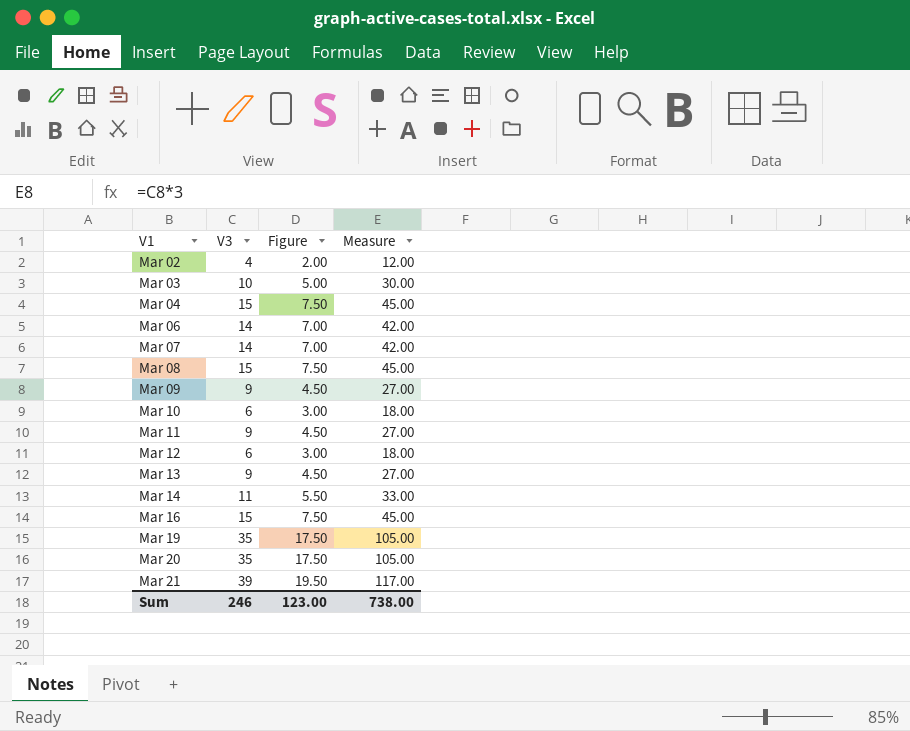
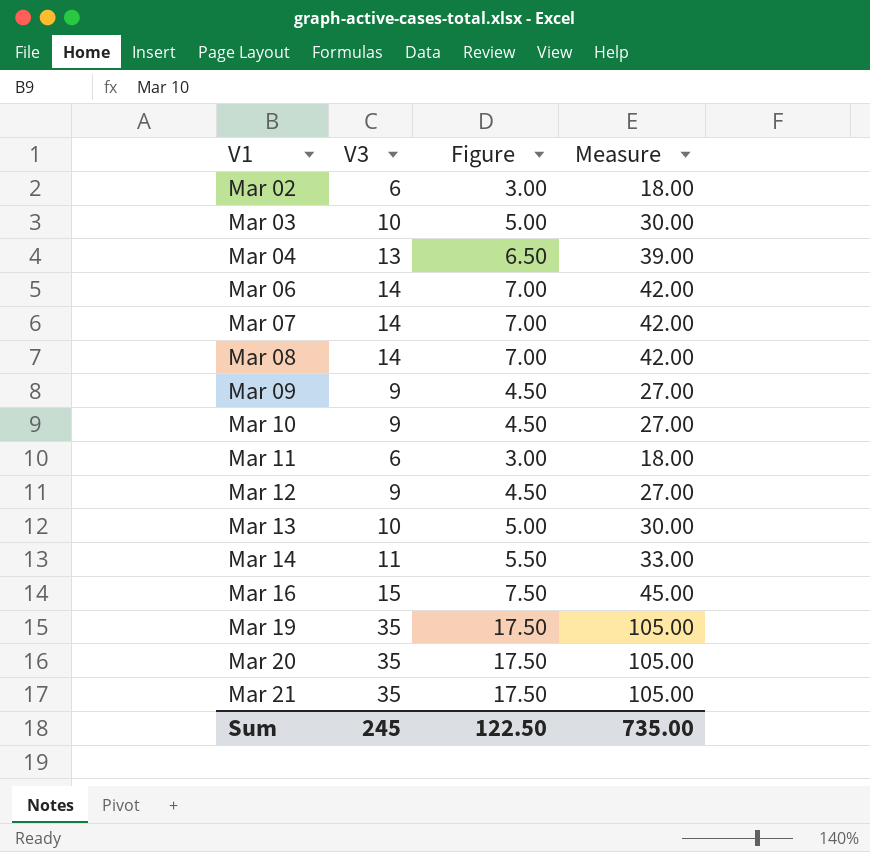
Mar 02 | V3: 4 -> 6
Mar 02 | Figure: 2.00 -> 3.00
Mar 02 | Measure: 12.00 -> 18.00
Mar 04 | V3: 15 -> 13
Mar 04 | Figure: 7.50 -> 6.50
Mar 04 | Measure: 45.00 -> 39.00
Mar 08 | V3: 15 -> 14
Mar 08 | Figure: 7.50 -> 7.00
Mar 08 | Measure: 45.00 -> 42.00
Mar 10 | V3: 6 -> 9
Mar 10 | Figure: 3.00 -> 4.50
Mar 10 | Measure: 18.00 -> 27.00
Mar 11 | V3: 9 -> 6
Mar 11 | Figure: 4.50 -> 3.00
Mar 11 | Measure: 27.00 -> 18.00
Mar 12 | V3: 6 -> 9
Mar 12 | Figure: 3.00 -> 4.50
Mar 12 | Measure: 18.00 -> 27.00
Mar 13 | V3: 9 -> 10
Mar 13 | Figure: 4.50 -> 5.00
Mar 13 | Measure: 27.00 -> 30.00
Mar 21 | V3: 39 -> 35
Mar 21 | Figure: 19.50 -> 17.50
Mar 21 | Measure: 117.00 -> 105.00
Sum | V3: 246 -> 245
Sum | Figure: 123.00 -> 122.50
Sum | Measure: 738.00 -> 735.00

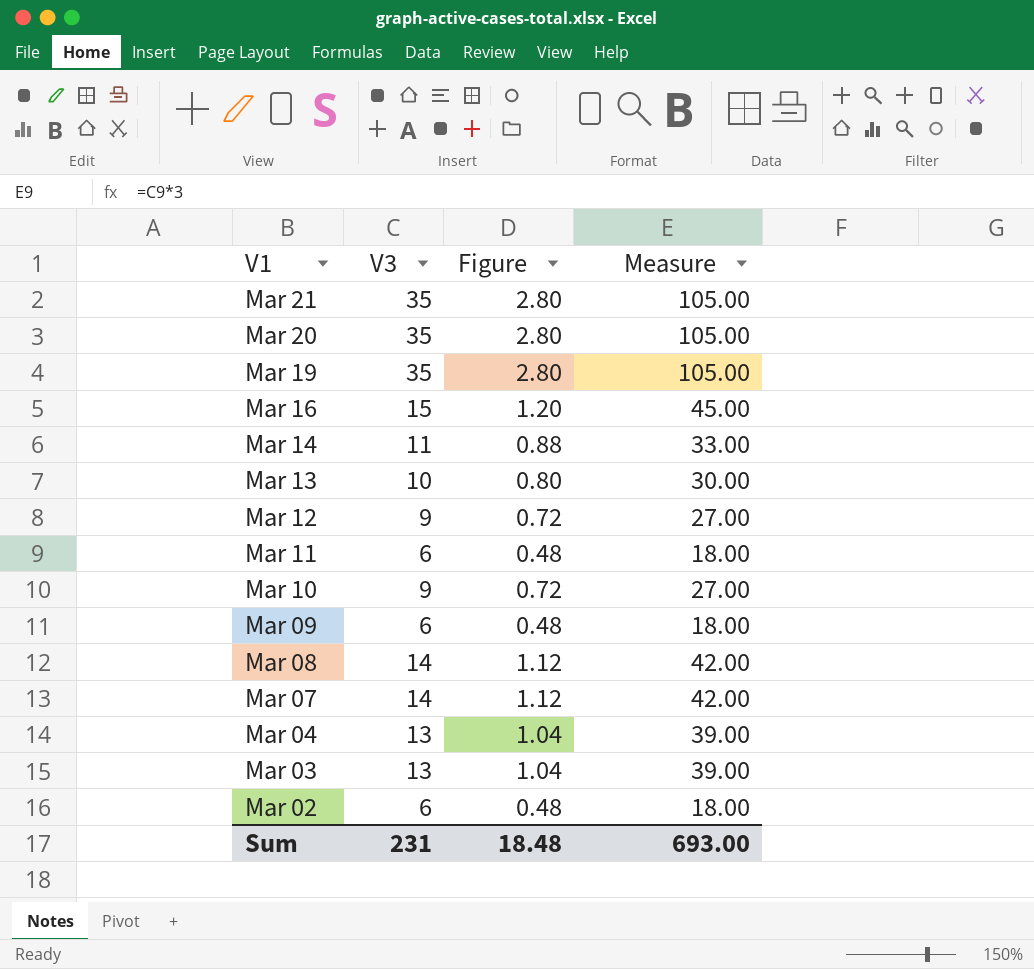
row order: V1 ascending -> V1 descending
column Figure | formula: [V3] * 0.5 -> [V3] * 0.08
row Mar 06: 14 | 7.00 | 42.00 -> none
Mar 09 | V3: 9 -> 6
Mar 09 | Measure: 27.00 -> 18.00
Mar 03 | V3: 10 -> 13
Mar 03 | Measure: 30.00 -> 39.00
Sum | V3: 245 -> 231
Sum | Figure: 122.50 -> 18.48
Sum | Measure: 735.00 -> 693.00

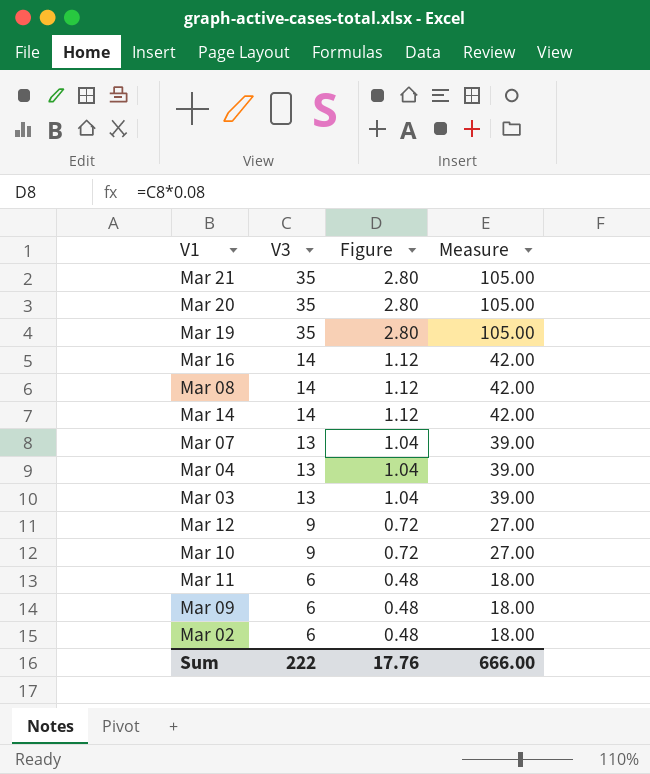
row order: V1 descending -> V3 descending
row Mar 13: 10 | 0.80 | 30.00 -> none
Mar 16 | V3: 15 -> 14
Mar 16 | Figure: 1.20 -> 1.12
Mar 16 | Measure: 45.00 -> 42.00
Mar 14 | V3: 11 -> 14
Mar 14 | Figure: 0.88 -> 1.12
Mar 14 | Measure: 33.00 -> 42.00
Mar 07 | V3: 14 -> 13
Mar 07 | Figure: 1.12 -> 1.04
Mar 07 | Measure: 42.00 -> 39.00
Sum | V3: 231 -> 222
Sum | Figure: 18.48 -> 17.76
Sum | Measure: 693.00 -> 666.00

